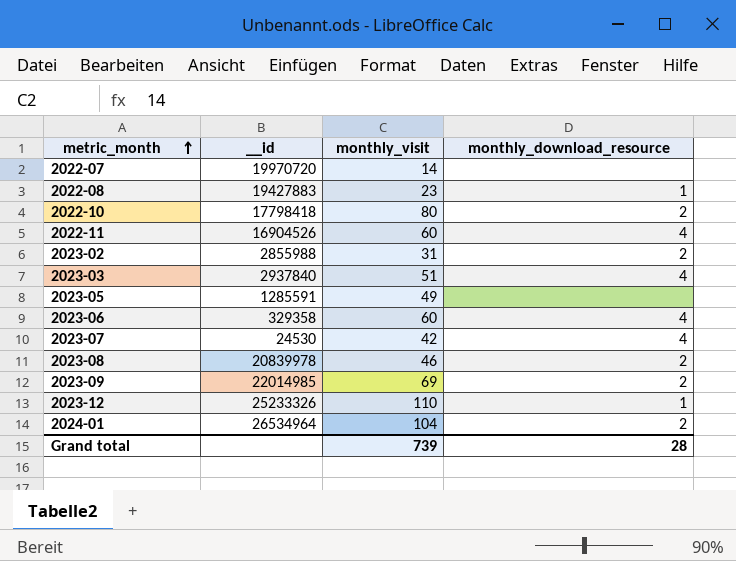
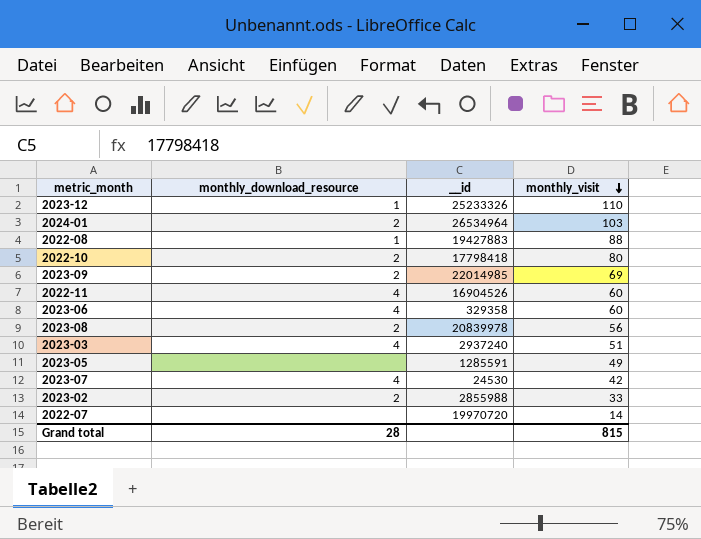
row order: metric_month ascending -> monthly_visit descending
column monthly_download_resource | position: 4 -> 2
2024-01 | monthly_visit: 104 -> 103
2022-08 | monthly_visit: 23 -> 88
2023-08 | monthly_visit: 46 -> 56
2023-03 | __id: 2937840 -> 2937240
2023-02 | monthly_visit: 31 -> 33
Grand total | monthly_visit: 739 -> 815

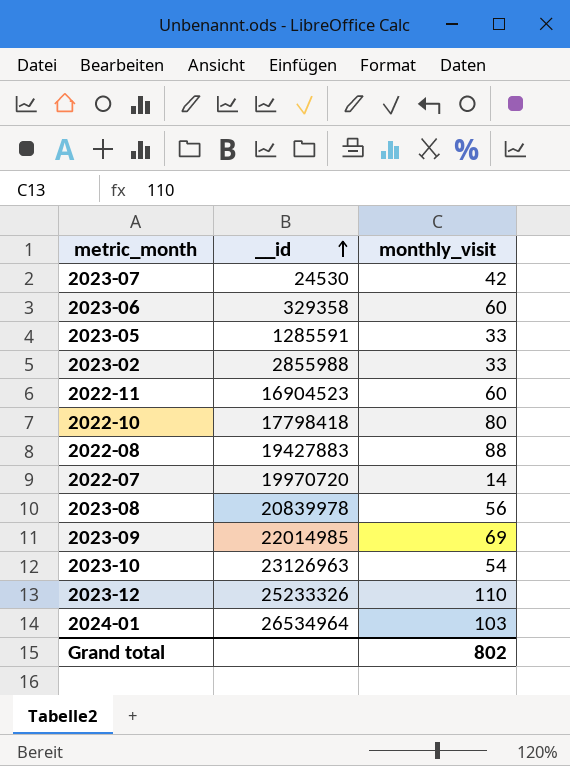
row order: monthly_visit descending -> __id ascending
column monthly_download_resource | position: 2 -> none
row 2023-03: 4 | 2937240 | 51 -> none
2023-05 | monthly_visit: 49 -> 33
2022-11 | __id: 16904526 -> 16904523
row 2023-10: none -> 23126963 | 54
Grand total | monthly_visit: 815 -> 802

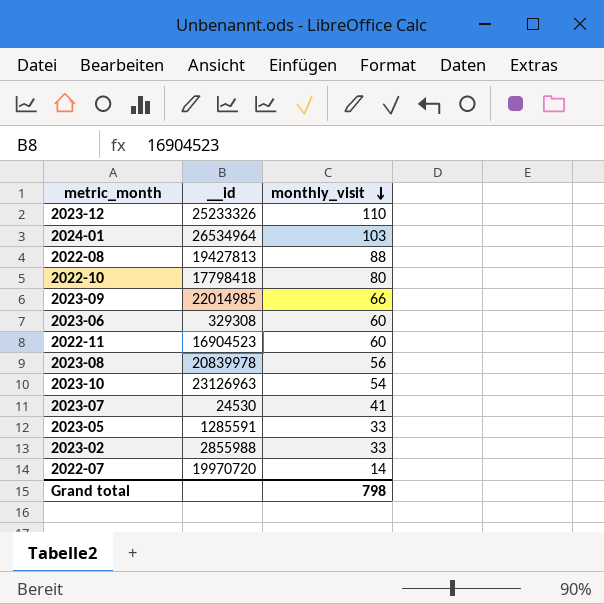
row order: __id ascending -> monthly_visit descending
2022-08 | __id: 19427883 -> 19427813
2023-09 | monthly_visit: 69 -> 66
2023-06 | __id: 329358 -> 329308
2023-07 | monthly_visit: 42 -> 41
Grand total | monthly_visit: 802 -> 798

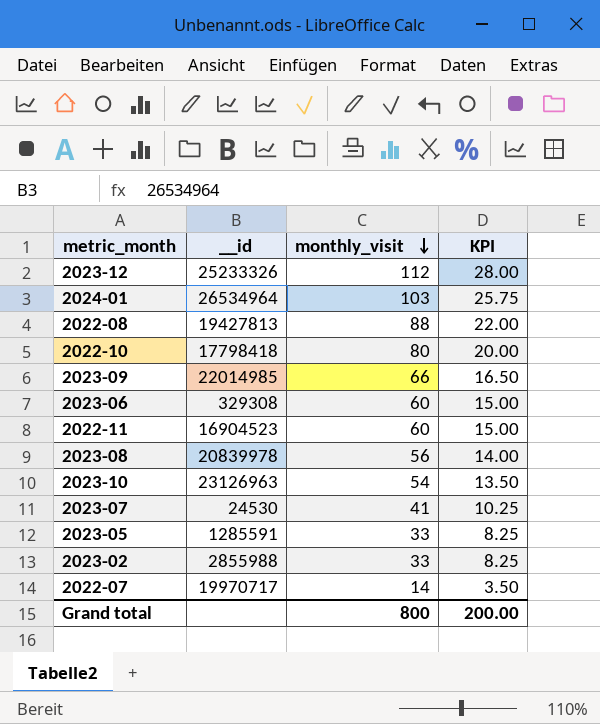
column KPI | formula: none -> [monthly_visit] * 0.25
2023-12 | monthly_visit: 110 -> 112
2022-07 | __id: 19970720 -> 19970717
Grand total | monthly_visit: 798 -> 800

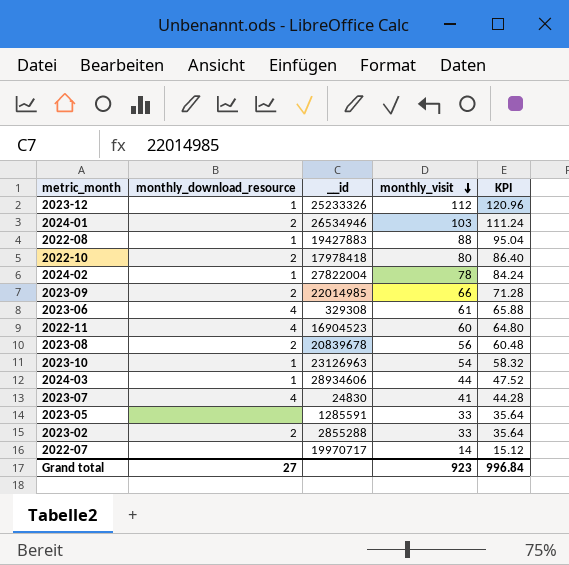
column monthly_download_resource | position: none -> 2
column KPI | formula: [monthly_visit] * 0.25 -> [monthly_visit] * 1.08
2024-01 | __id: 26534964 -> 26534946
2022-08 | __id: 19427813 -> 19427883
2022-10 | __id: 17798418 -> 17978418
row 2024-02: none -> 1 | 27822004 | 78 | 84.24
2023-06 | monthly_visit: 60 -> 61
2023-08 | __id: 20839978 -> 20839678
row 2024-03: none -> 1 | 28934606 | 44 | 47.52
2023-07 | __id: 24530 -> 24830
2023-02 | __id: 2855988 -> 2855288
Grand total | monthly_visit: 800 -> 923
Grand total | KPI: 200.00 -> 996.84

